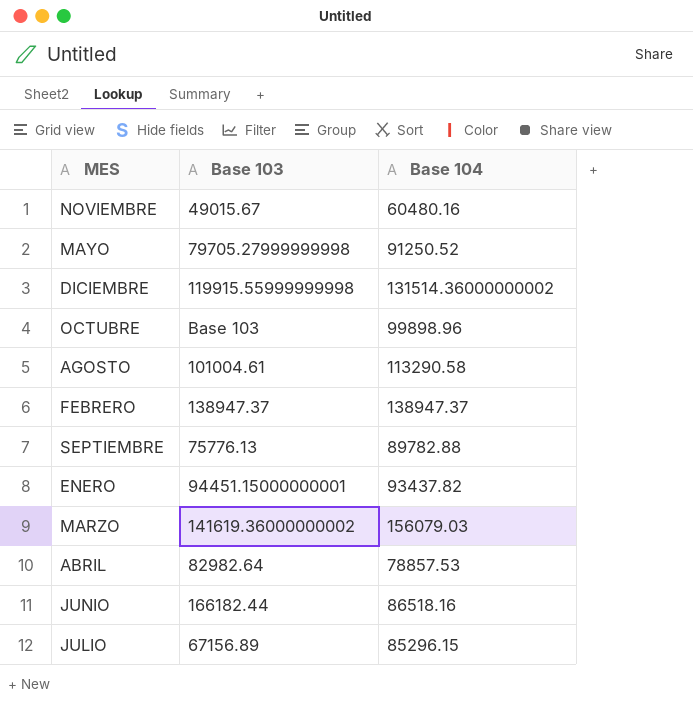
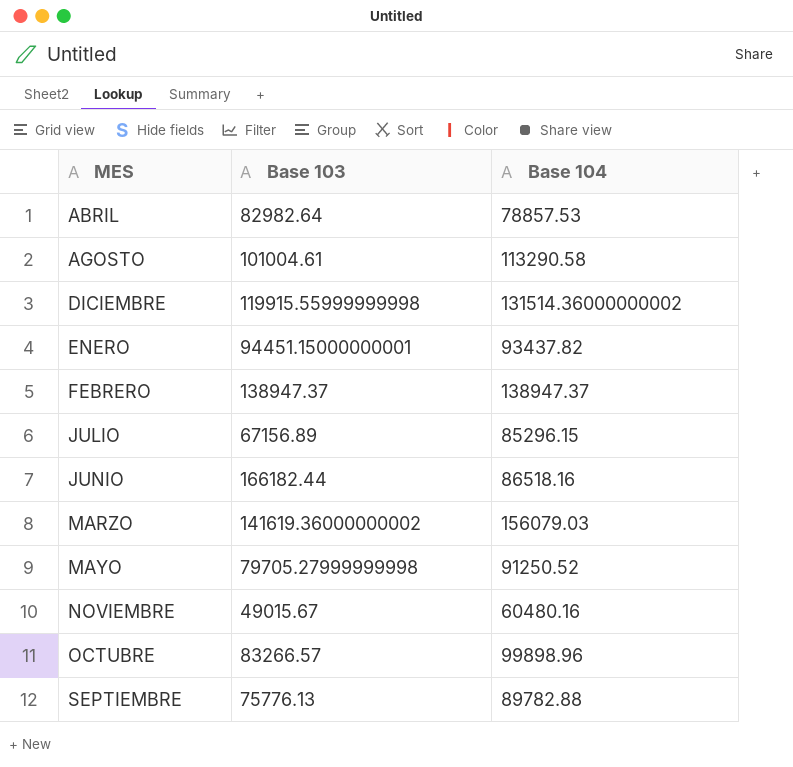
row order: none -> MES ascending
OCTUBRE | Base 103: Base 103 -> 83266.57

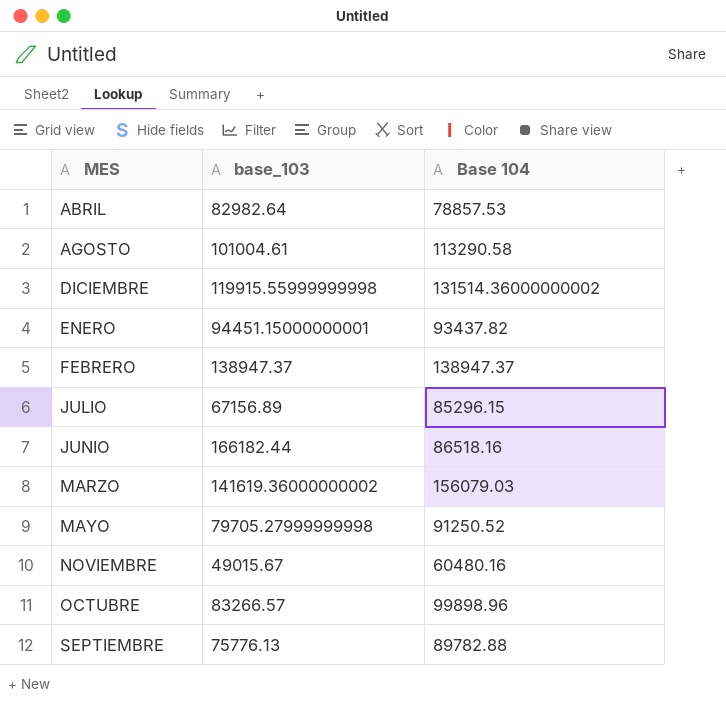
column name: Base 103 -> base_103

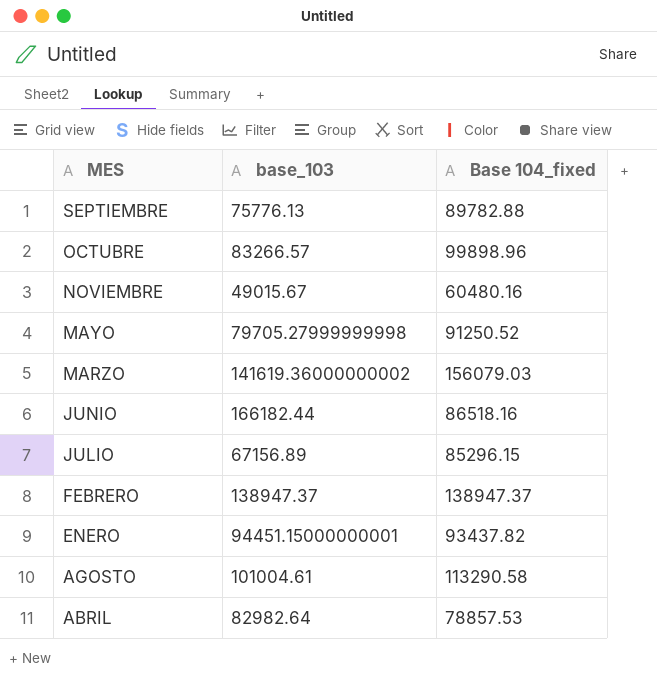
row order: MES ascending -> MES descending
column name: Base 104 -> Base 104_fixed
row DICIEMBRE: 119915.55999999998 | 131514.36000000002 -> none

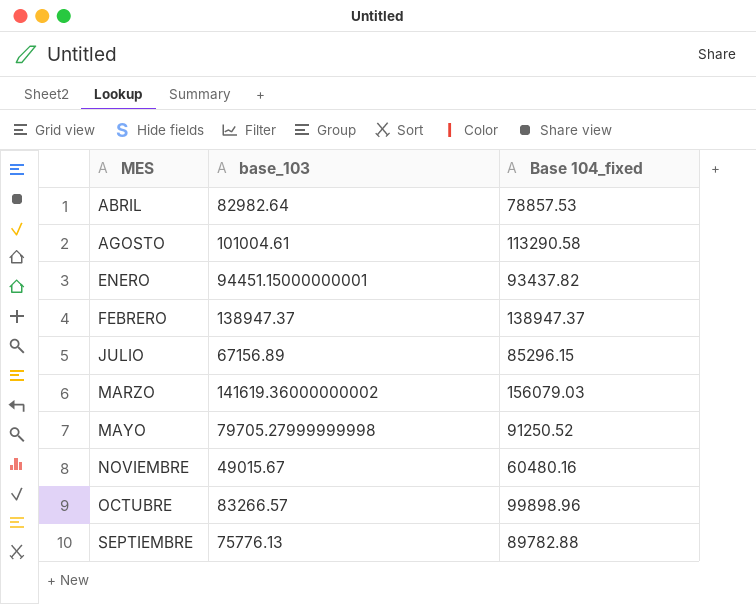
row order: MES descending -> MES ascending
row JUNIO: 166182.44 | 86518.16 -> none

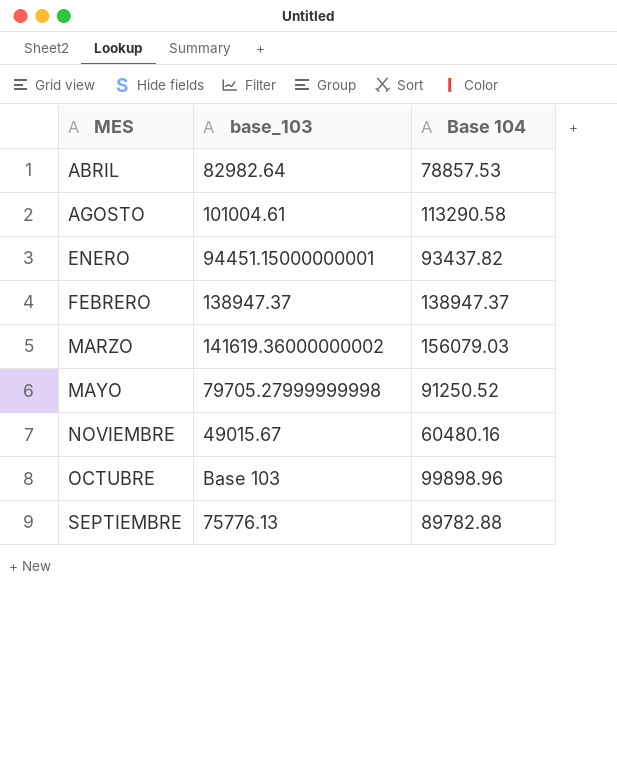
column name: Base 104_fixed -> Base 104
row JULIO: 67156.89 | 85296.15 -> none
OCTUBRE | base_103: 83266.57 -> Base 103

